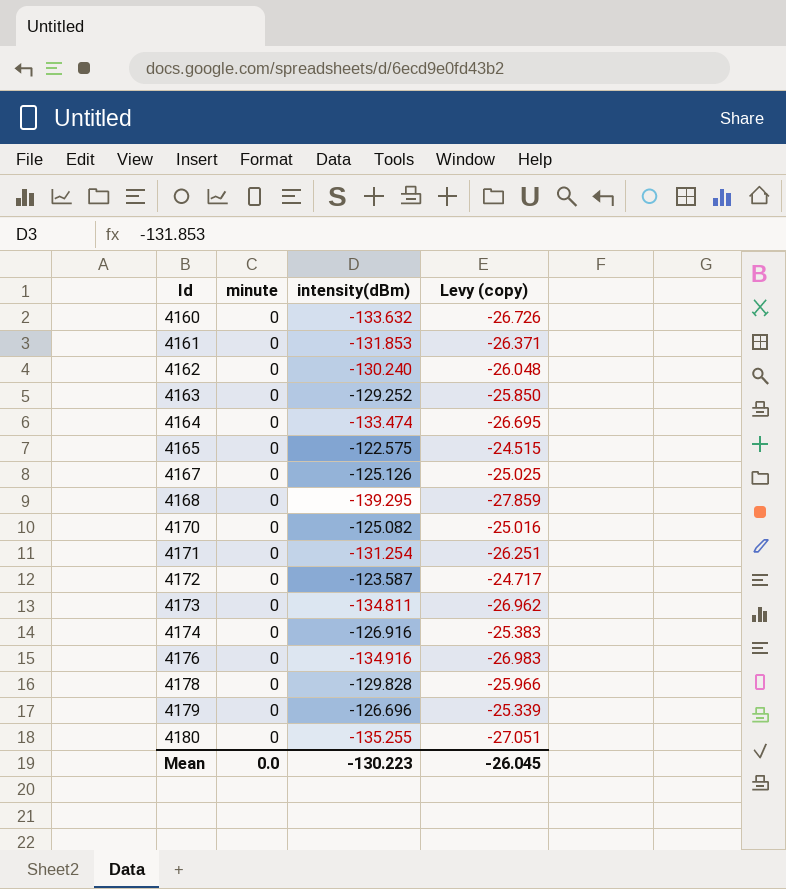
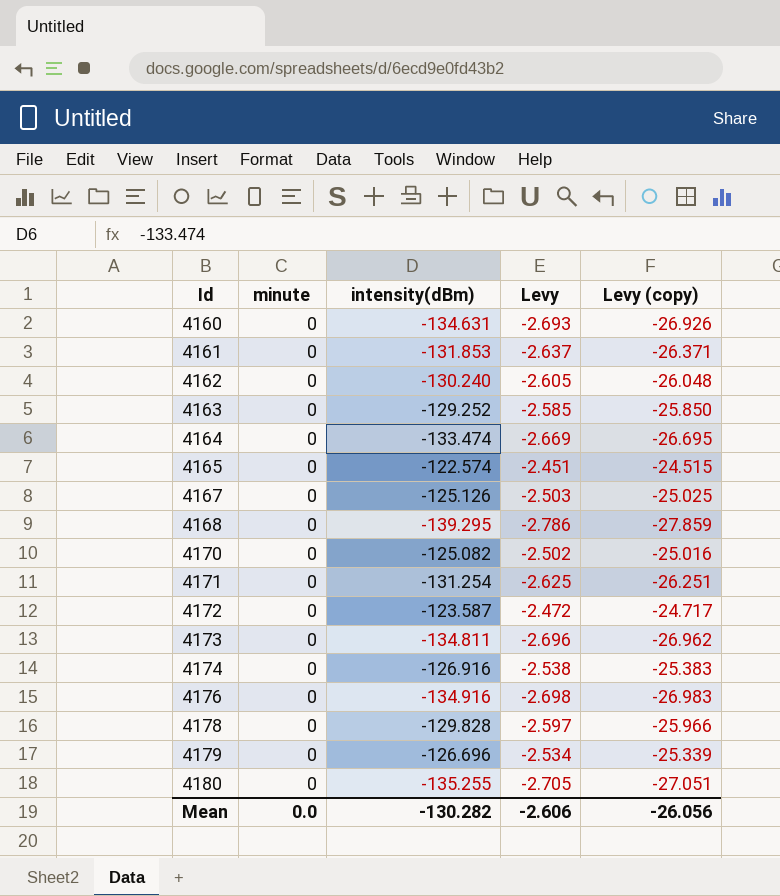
column Levy | formula: none -> [intensity(dBm)] * 0.02
4160 | intensity(dBm): -133.632 -> -134.631
4160 | Levy (copy): -26.726 -> -26.926
4165 | intensity(dBm): -122.575 -> -122.574
Mean | intensity(dBm): -130.223 -> -130.282
Mean | Levy (copy): -26.045 -> -26.056

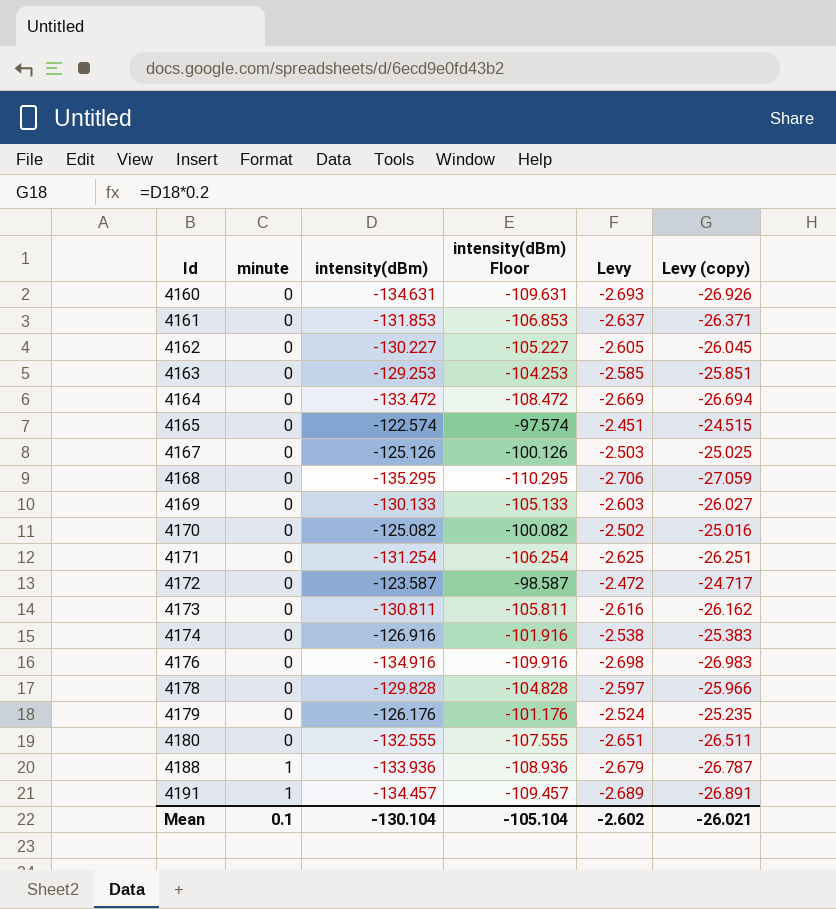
column intensity(dBm) Floor | formula: none -> [intensity(dBm)] + 25
4162 | intensity(dBm): -130.240 -> -130.227
4162 | Levy (copy): -26.048 -> -26.045
4163 | intensity(dBm): -129.252 -> -129.253
4163 | Levy (copy): -25.850 -> -25.851
4164 | intensity(dBm): -133.474 -> -133.472
4164 | Levy (copy): -26.695 -> -26.694
4168 | intensity(dBm): -139.295 -> -135.295
4168 | Levy: -2.786 -> -2.706
4168 | Levy (copy): -27.859 -> -27.059
row 4169: none -> 0 | -130.133 | -105.133 | -2.603 | -26.027
4173 | intensity(dBm): -134.811 -> -130.811
4173 | Levy: -2.696 -> -2.616
4173 | Levy (copy): -26.962 -> -26.162
4179 | intensity(dBm): -126.696 -> -126.176
4179 | Levy: -2.534 -> -2.524
4179 | Levy (copy): -25.339 -> -25.235
4180 | intensity(dBm): -135.255 -> -132.555
4180 | Levy: -2.705 -> -2.651
4180 | Levy (copy): -27.051 -> -26.511
row 4188: none -> 1 | -133.936 | -108.936 | -2.679 | -26.787
row 4191: none -> 1 | -134.457 | -109.457 | -2.689 | -26.891
Mean | minute: 0.0 -> 0.1
Mean | intensity(dBm): -130.282 -> -130.104
Mean | Levy: -2.606 -> -2.602
Mean | Levy (copy): -26.056 -> -26.021

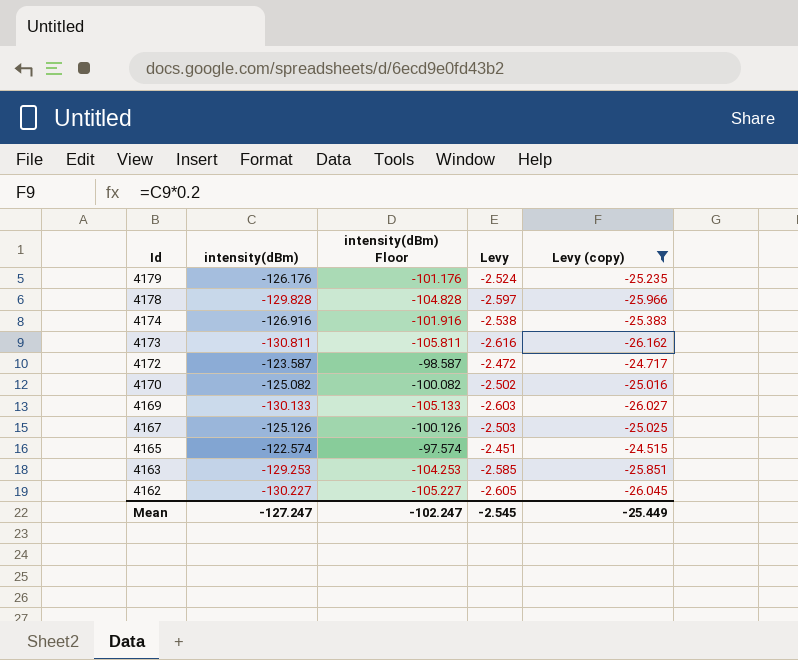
filter: none -> Levy (copy) >= -26.162
row order: Id ascending -> Id descending
column minute | position: 2 -> none
Mean | intensity(dBm): -130.104 -> -127.247
Mean | intensity(dBm) Floor: -105.104 -> -102.247
Mean | Levy: -2.602 -> -2.545
Mean | Levy (copy): -26.021 -> -25.449

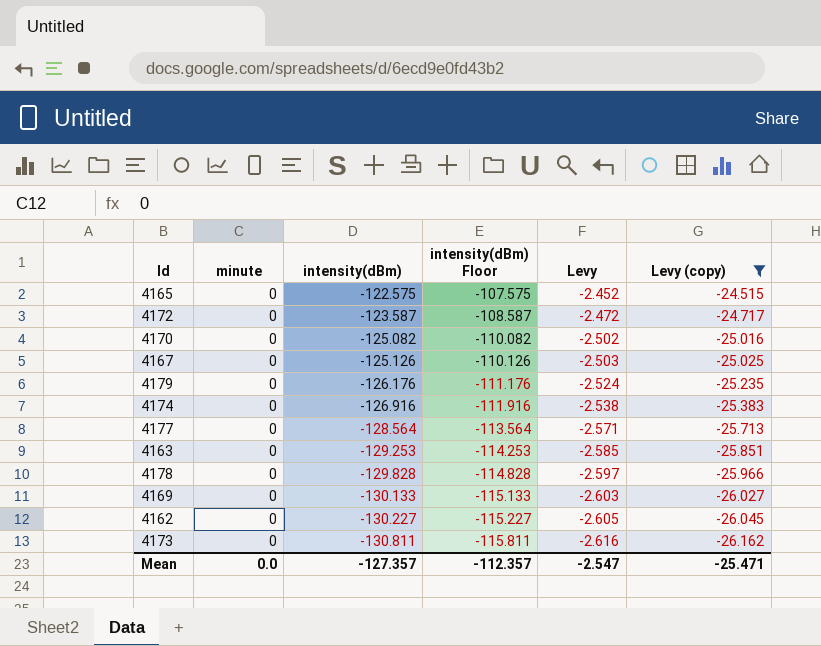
row order: Id descending -> intensity(dBm) descending
column minute | position: none -> 2
column intensity(dBm) Floor | formula: [intensity(dBm)] + 25 -> [intensity(dBm)] + 15
4165 | intensity(dBm): -122.574 -> -122.575
4165 | Levy: -2.451 -> -2.452
row 4177: none -> 0 | -128.564 | -113.564 | -2.571 | -25.713
Mean | intensity(dBm): -127.247 -> -127.357
Mean | intensity(dBm) Floor: -102.247 -> -112.357
Mean | Levy: -2.545 -> -2.547
Mean | Levy (copy): -25.449 -> -25.471

